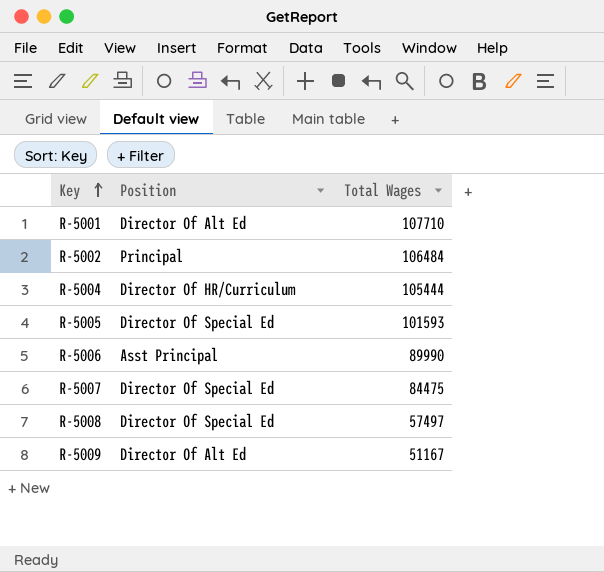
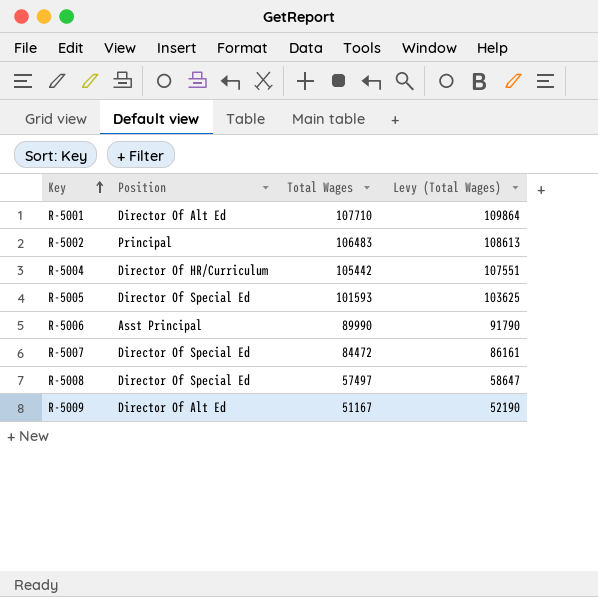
column Levy (Total Wages) | formula: none -> [Total Wages] * 1.02
R-5002 | Total Wages: 106484 -> 106483
R-5004 | Total Wages: 105444 -> 105442
R-5007 | Total Wages: 84475 -> 84472

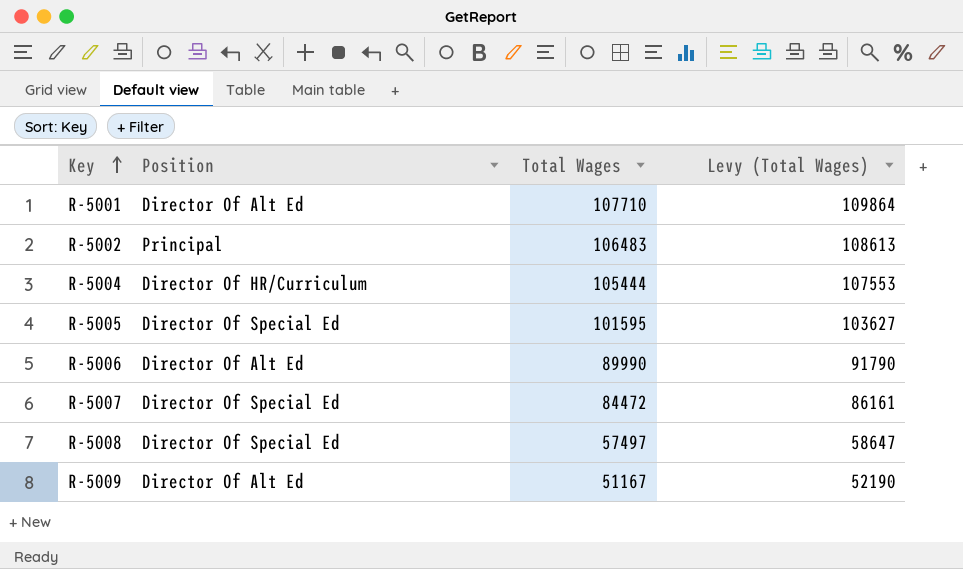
R-5004 | Total Wages: 105442 -> 105444
R-5004 | Levy (Total Wages): 107551 -> 107553
R-5005 | Total Wages: 101593 -> 101595
R-5005 | Levy (Total Wages): 103625 -> 103627
R-5006 | Position: Asst Principal -> Director Of Alt Ed

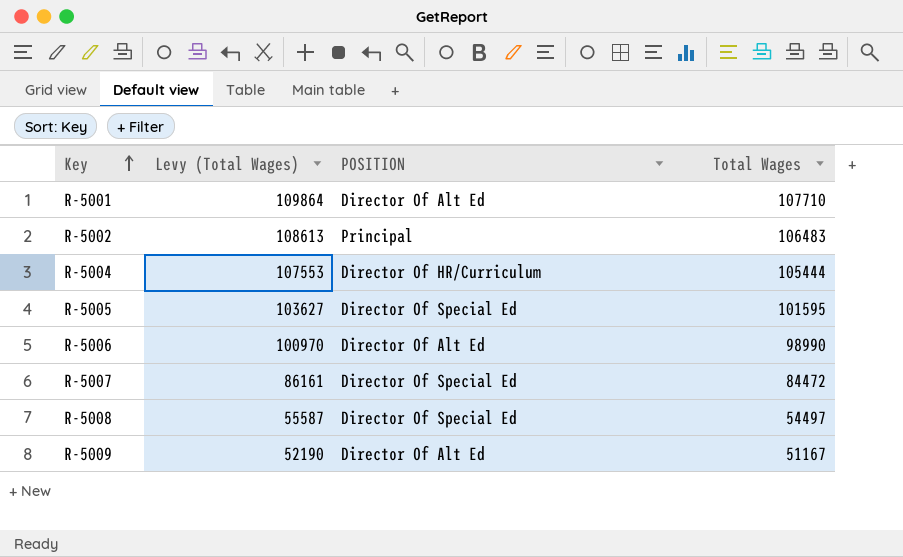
column Levy (Total Wages) | position: 4 -> 2
column name: Position -> POSITION
R-5006 | Levy (Total Wages): 91790 -> 100970
R-5006 | Total Wages: 89990 -> 98990
R-5008 | Levy (Total Wages): 58647 -> 55587
R-5008 | Total Wages: 57497 -> 54497

